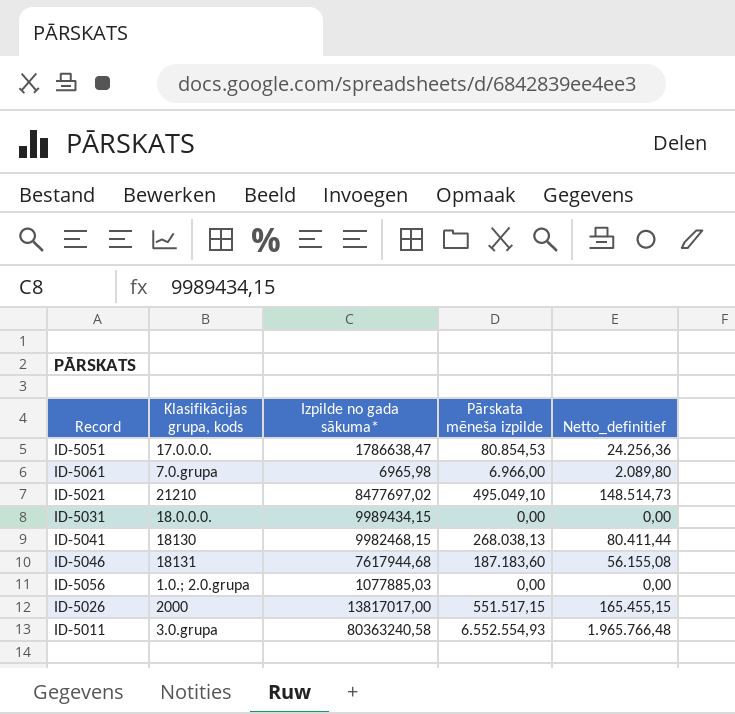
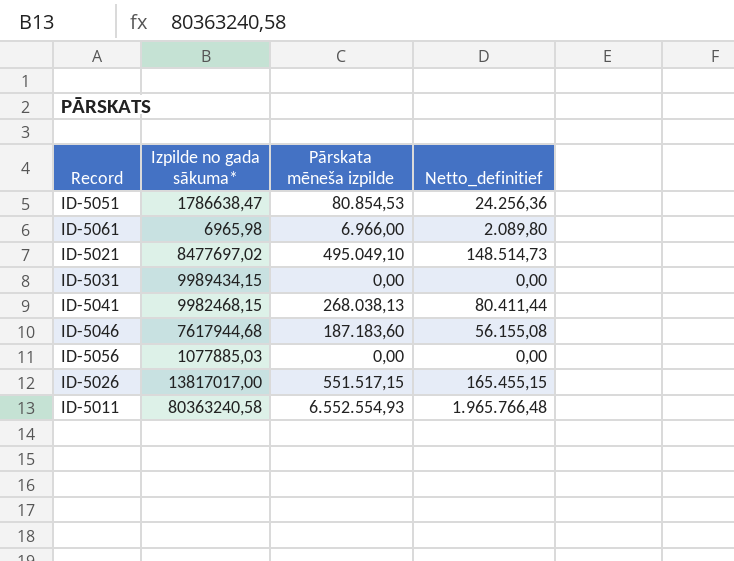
column Klasifikācijas grupa, kods | position: 2 -> none

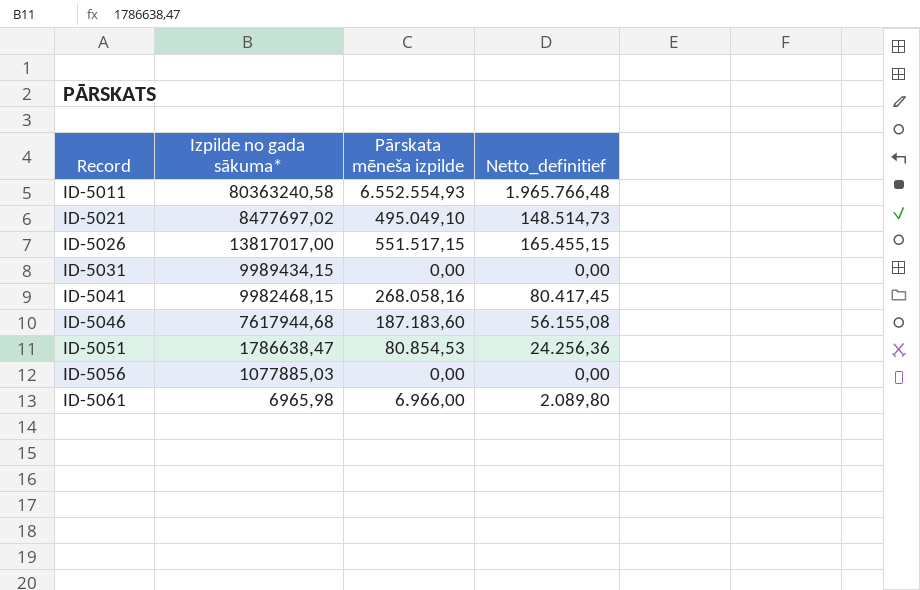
row order: none -> Record ascending
ID-5041 | Pārskata mēneša izpilde: 268.038,13 -> 268.058,16
ID-5041 | Netto_definitief: 80.411,44 -> 80.417,45

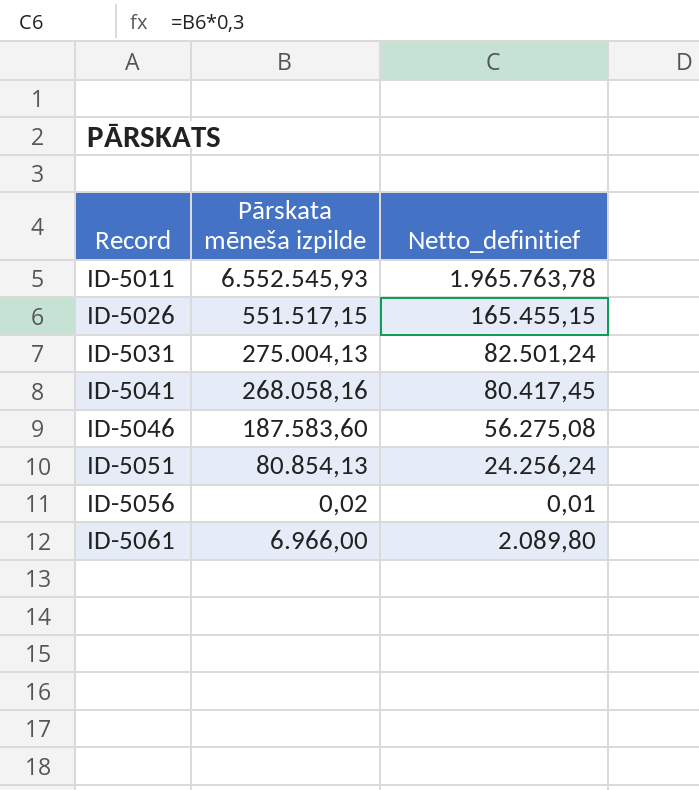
column Izpilde no gada sākuma* | position: 2 -> none
row ID-5021: 8477697,02 | 495.049,10 | 148.514,73 -> none
ID-5011 | Pārskata mēneša izpilde: 6.552.554,93 -> 6.552.545,93
ID-5011 | Netto_definitief: 1.965.766,48 -> 1.965.763,78
ID-5031 | Pārskata mēneša izpilde: 0,00 -> 275.004,13
ID-5031 | Netto_definitief: 0,00 -> 82.501,24
ID-5046 | Pārskata mēneša izpilde: 187.183,60 -> 187.583,60
ID-5046 | Netto_definitief: 56.155,08 -> 56.275,08
ID-5051 | Pārskata mēneša izpilde: 80.854,53 -> 80.854,13
ID-5051 | Netto_definitief: 24.256,36 -> 24.256,24
ID-5056 | Pārskata mēneša izpilde: 0,00 -> 0,02
ID-5056 | Netto_definitief: 0,00 -> 0,01

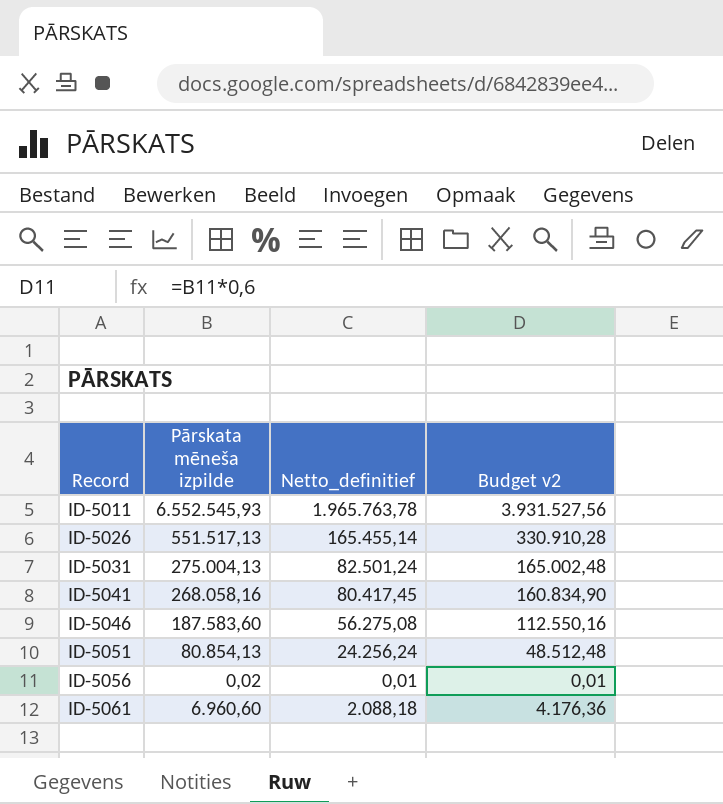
column Budget v2 | formula: none -> [Pārskata mēneša izpilde] * 0,6
ID-5026 | Pārskata mēneša izpilde: 551.517,15 -> 551.517,13
ID-5026 | Netto_definitief: 165.455,15 -> 165.455,14
ID-5061 | Pārskata mēneša izpilde: 6.966,00 -> 6.960,60
ID-5061 | Netto_definitief: 2.089,80 -> 2.088,18

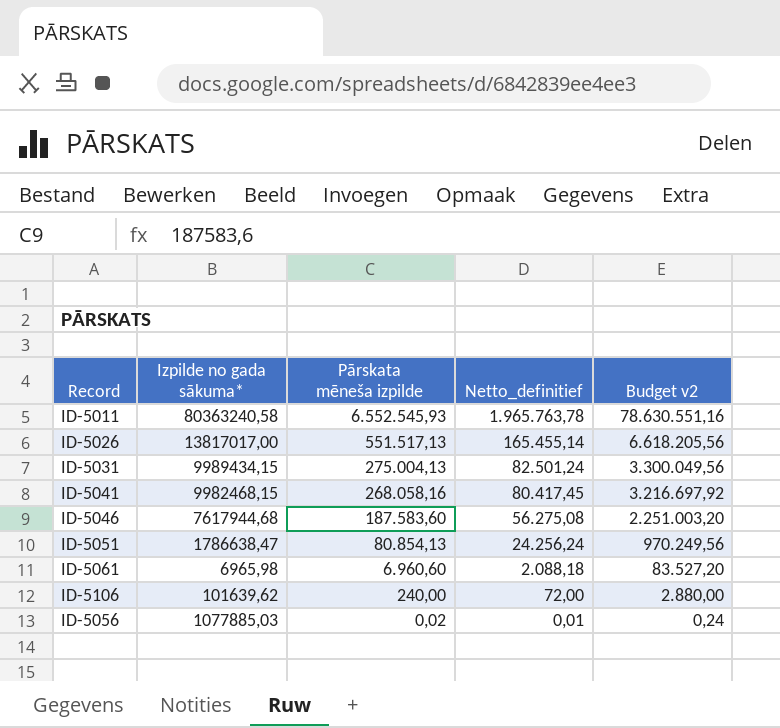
row order: Record ascending -> Pārskata mēneša izpilde descending
column Izpilde no gada sākuma* | position: none -> 2
column Budget v2 | formula: [Pārskata mēneša izpilde] * 0,6 -> [Pārskata mēneša izpilde] * 12
row ID-5106: none -> 101639,62 | 240,00 | 72,00 | 2.880,00

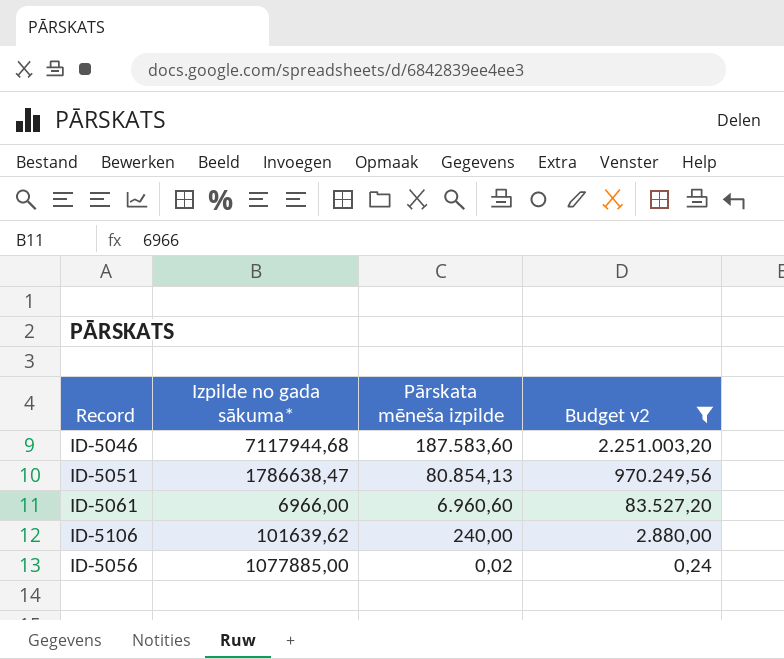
filter: none -> Budget v2 <= 2.251.003,20
column Netto_definitief | formula: [Pārskata mēneša izpilde] * 0,3 -> none
ID-5046 | Izpilde no gada sākuma*: 7617944,68 -> 7117944,68
ID-5061 | Izpilde no gada sākuma*: 6965,98 -> 6966,00
ID-5056 | Izpilde no gada sākuma*: 1077885,03 -> 1077885,00

